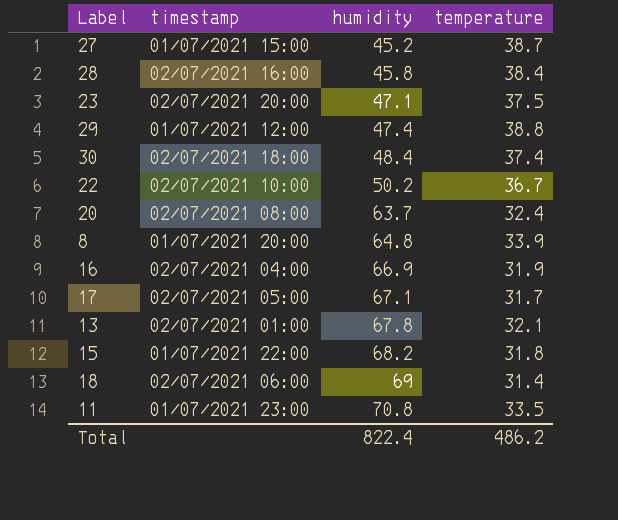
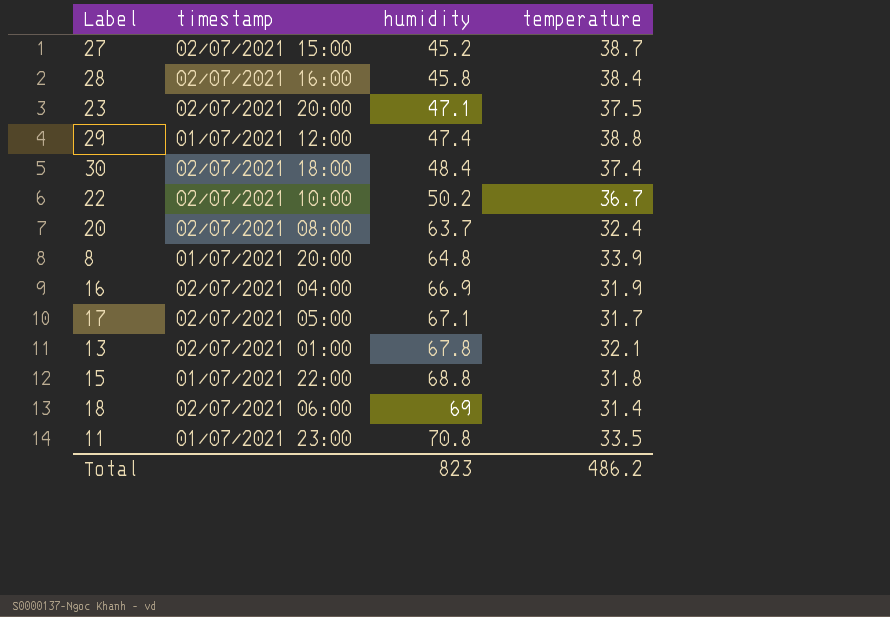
27 | timestamp: 01/07/2021 15:00 -> 02/07/2021 15:00
15 | humidity: 68.2 -> 68.8
Total | humidity: 822.4 -> 823

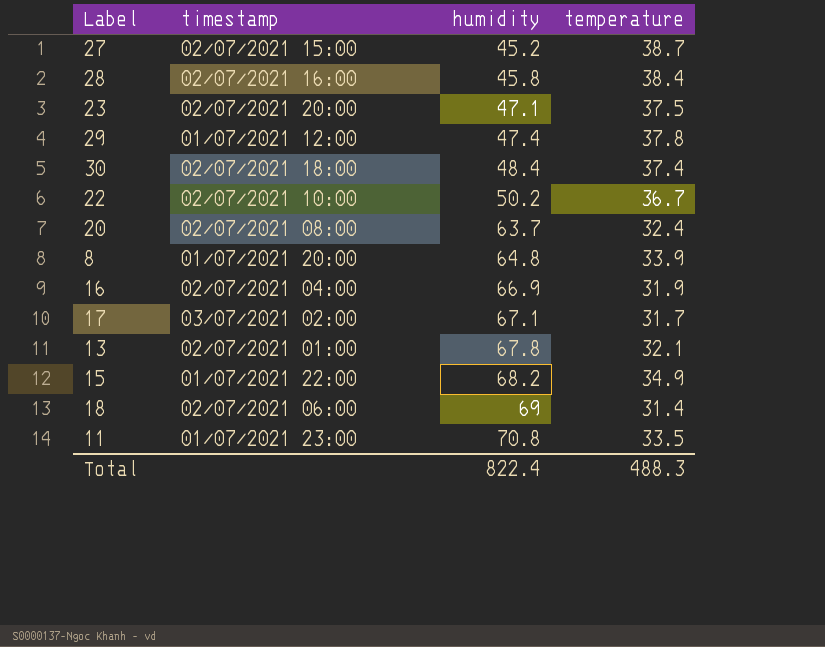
29 | temperature: 38.8 -> 37.8
17 | timestamp: 02/07/2021 05:00 -> 03/07/2021 02:00
15 | humidity: 68.8 -> 68.2
15 | temperature: 31.8 -> 34.9
Total | humidity: 823 -> 822.4
Total | temperature: 486.2 -> 488.3

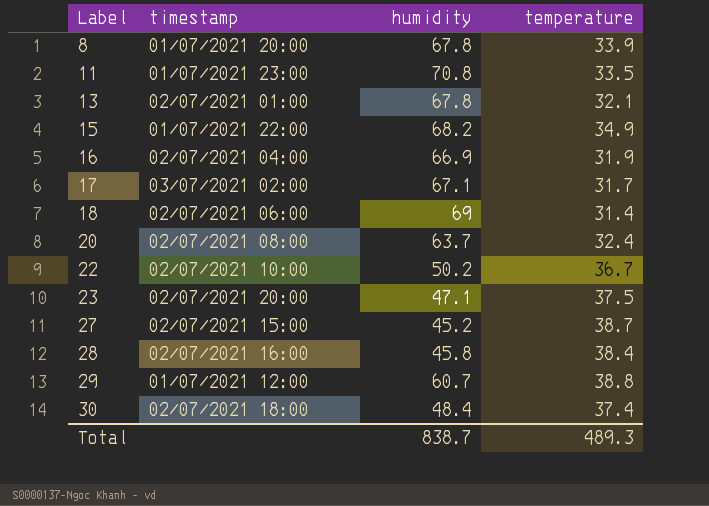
row order: humidity ascending -> Label ascending
8 | humidity: 64.8 -> 67.8
29 | humidity: 47.4 -> 60.7
29 | temperature: 37.8 -> 38.8
Total | humidity: 822.4 -> 838.7
Total | temperature: 488.3 -> 489.3

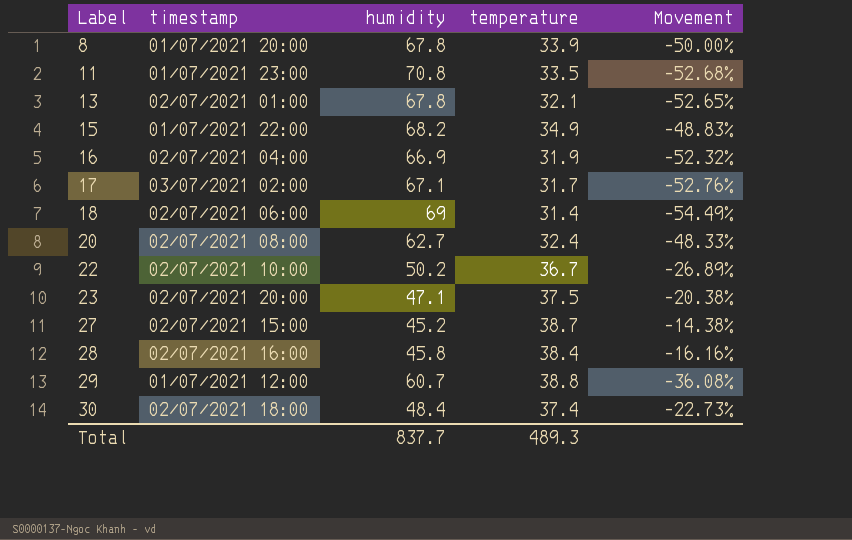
column Movement | formula: none -> ([temperature] - [humidity]) / [humidity]
20 | humidity: 63.7 -> 62.7
Total | humidity: 838.7 -> 837.7

